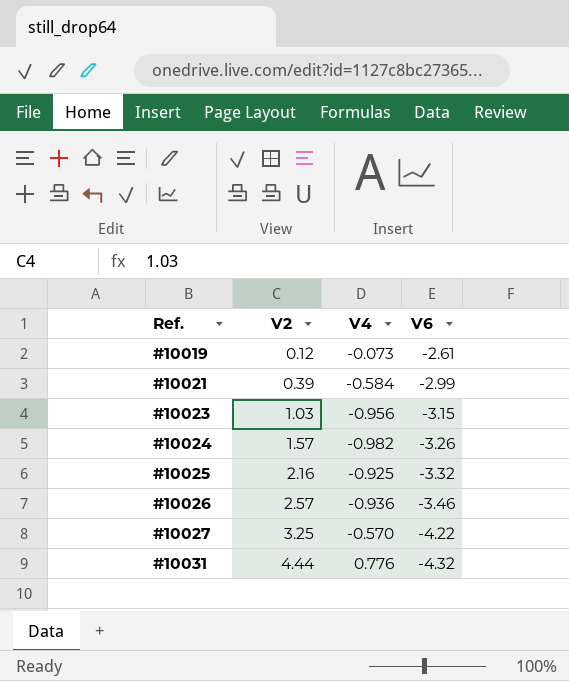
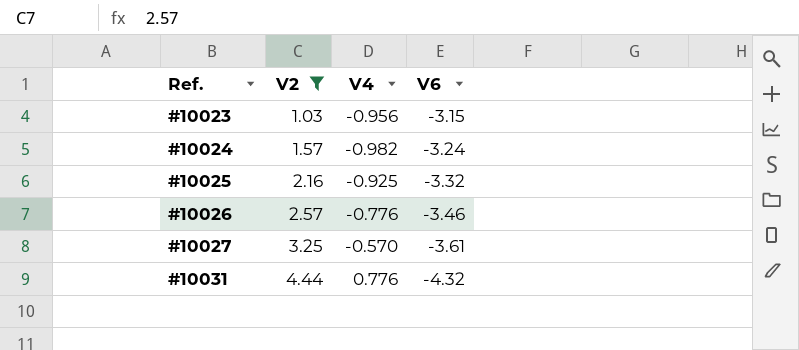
filter: none -> V2 >= 1.03
#10024 | V6: -3.26 -> -3.24
#10026 | V4: -0.936 -> -0.776
#10027 | V6: -4.22 -> -3.61

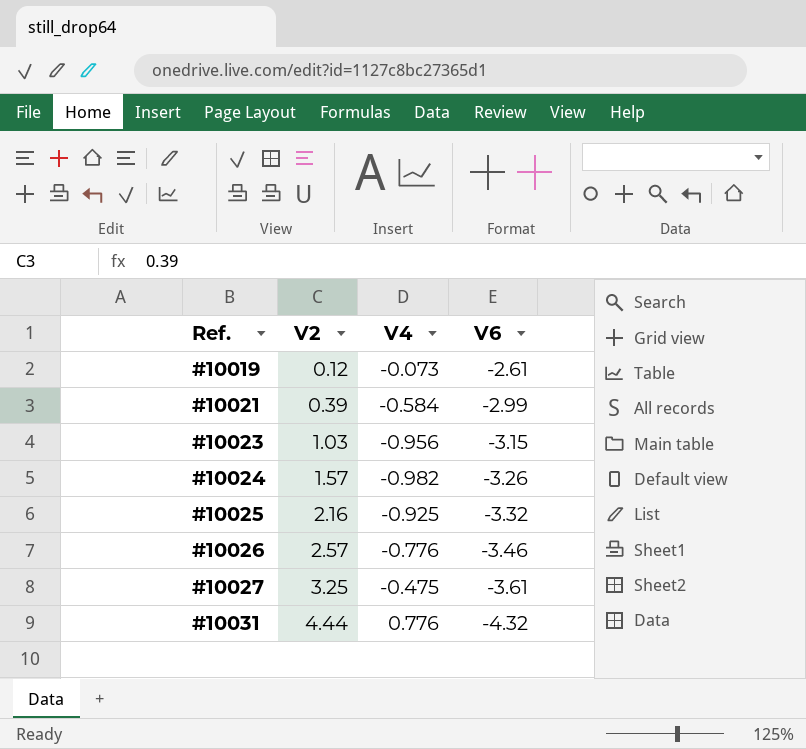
filter: V2 >= 1.03 -> none
#10024 | V6: -3.24 -> -3.26
#10027 | V4: -0.570 -> -0.475

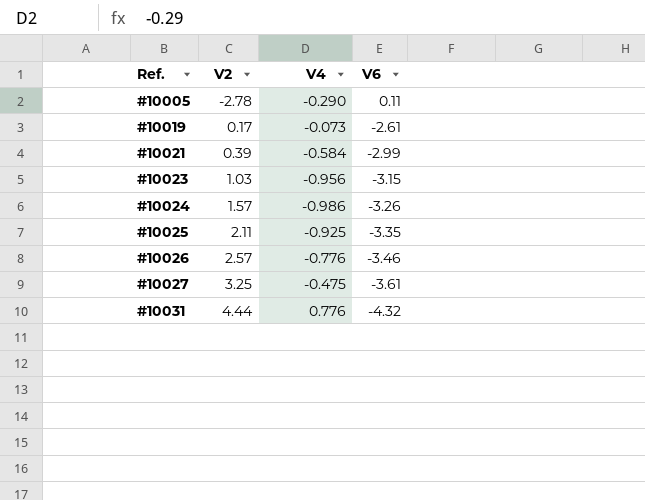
row #10005: none -> -2.78 | -0.290 | 0.11
#10019 | V2: 0.12 -> 0.17
#10024 | V4: -0.982 -> -0.986
#10025 | V2: 2.16 -> 2.11
#10025 | V6: -3.32 -> -3.35

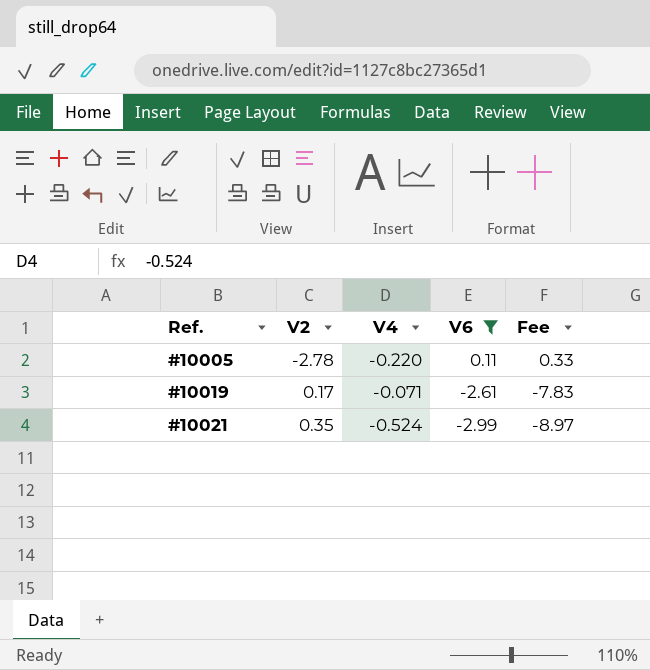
filter: none -> V6 >= -2.99
column Fee | formula: none -> [V6] * 3
#10005 | V4: -0.290 -> -0.220
#10019 | V4: -0.073 -> -0.071
#10021 | V2: 0.39 -> 0.35
#10021 | V4: -0.584 -> -0.524

